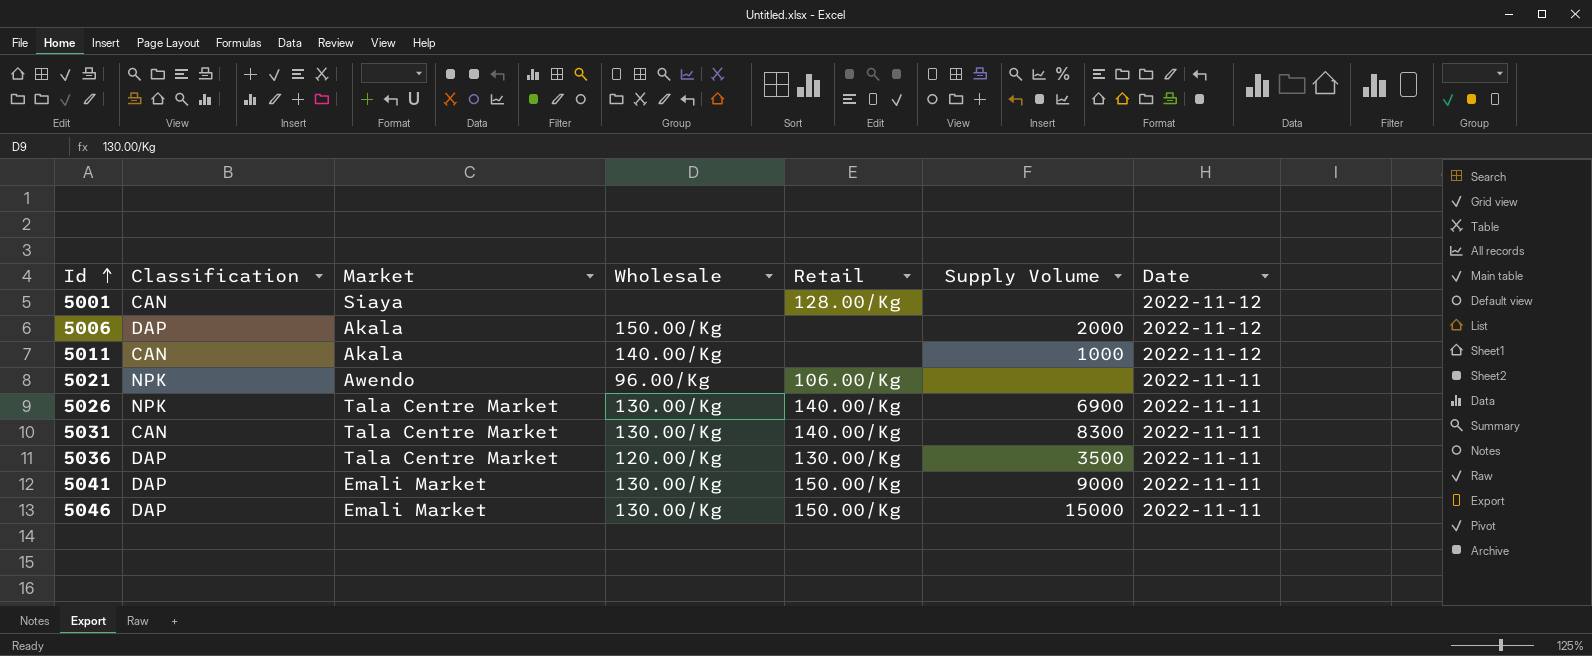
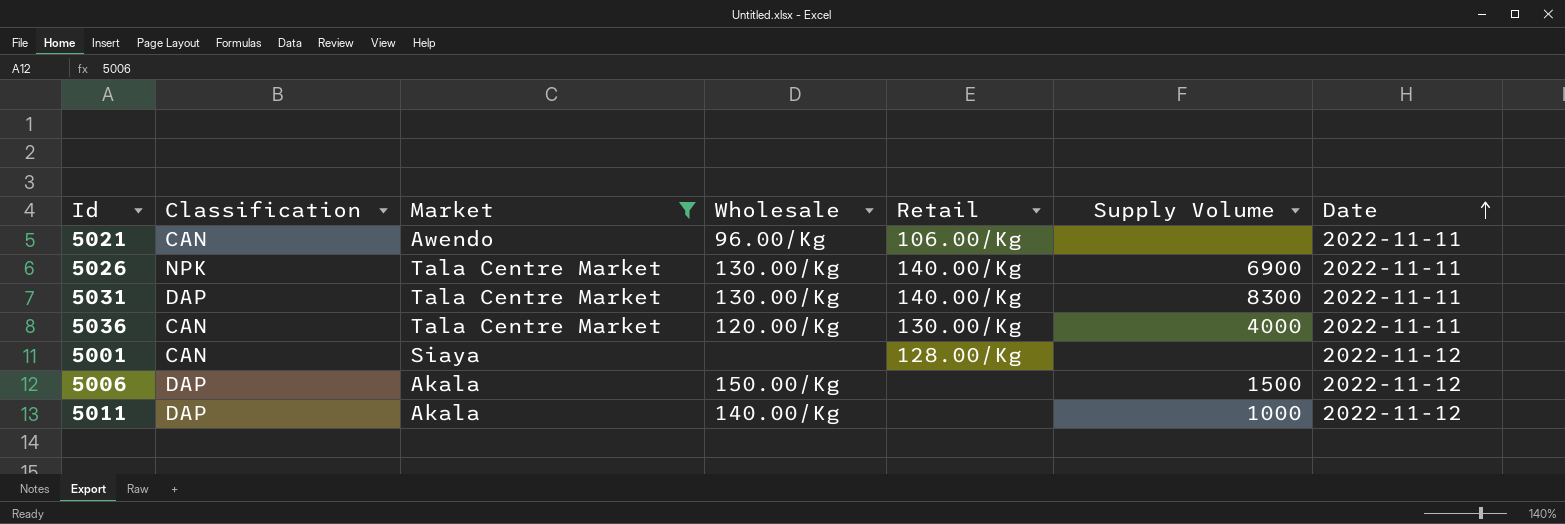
filter: none -> Market != Emali Market
row order: Id ascending -> Date ascending
5021 | Classification: NPK -> CAN
5031 | Classification: CAN -> DAP
5036 | Classification: DAP -> CAN
5036 | Supply Volume: 3500 -> 4000
5006 | Supply Volume: 2000 -> 1500
5011 | Classification: CAN -> DAP

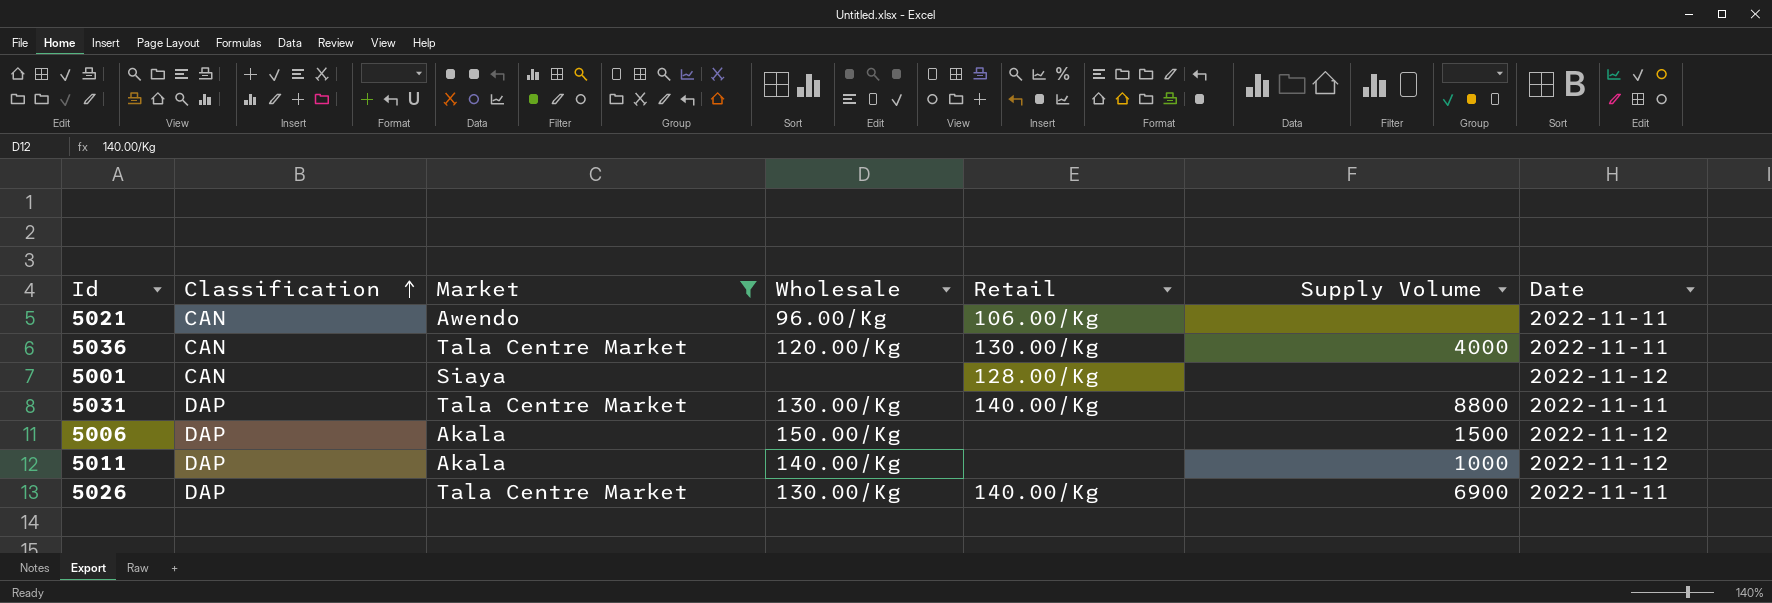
row order: Date ascending -> Classification ascending
5031 | Supply Volume: 8300 -> 8800
5026 | Classification: NPK -> DAP

